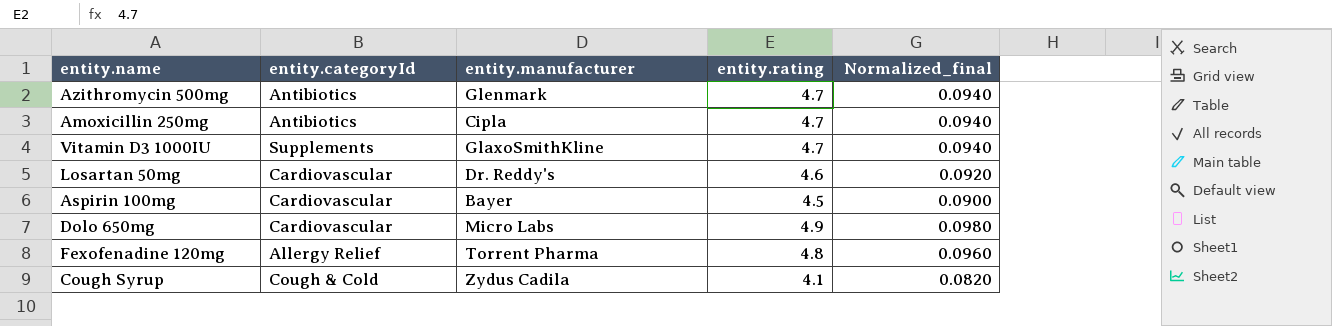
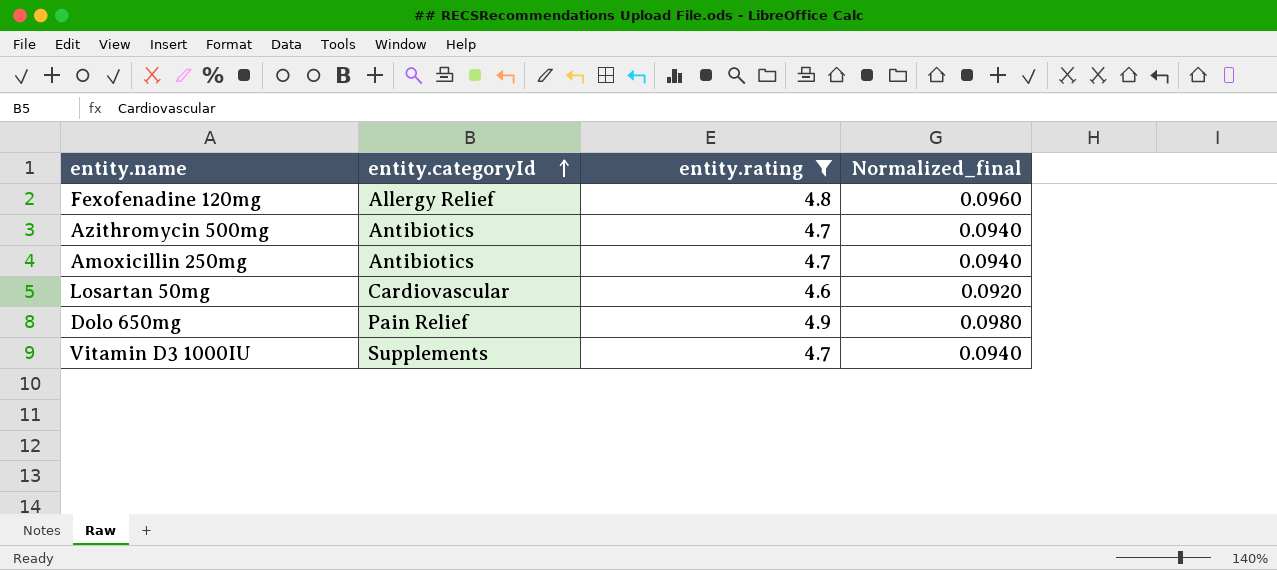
filter: none -> entity.rating >= 4.6
row order: none -> entity.categoryId ascending
column entity.manufacturer | position: 3 -> none
Dolo 650mg | entity.categoryId: Cardiovascular -> Pain Relief

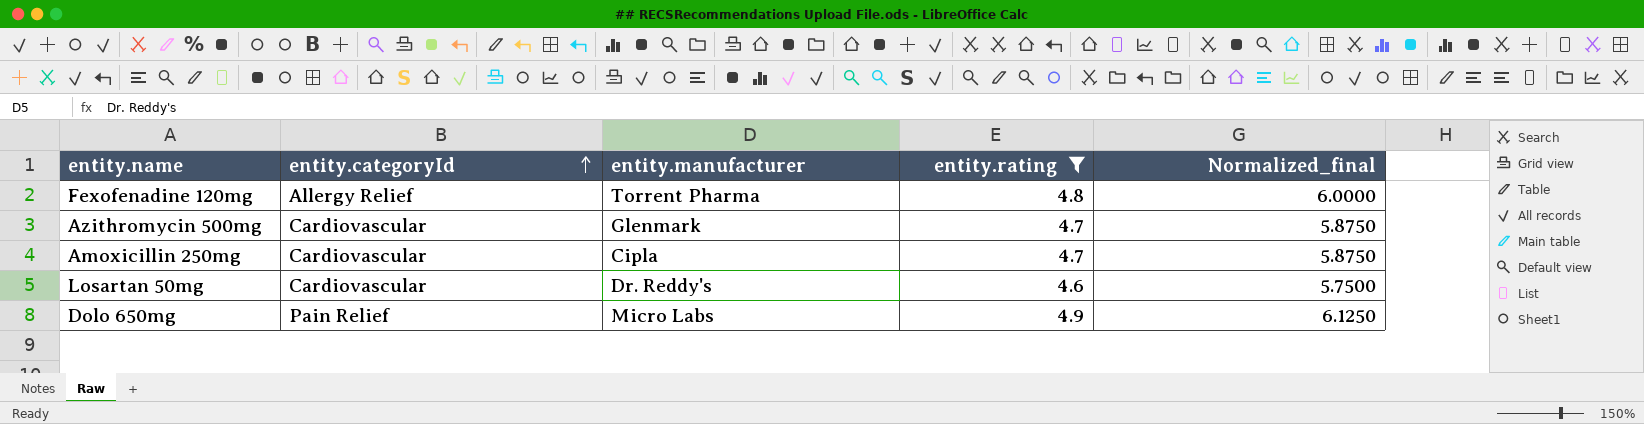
column entity.manufacturer | position: none -> 3
column Normalized_final | formula: [entity.rating] * 0.02 -> [entity.rating] * 1.25
row Vitamin D3 1000IU: Supplements | 4.7 | 0.0940 -> none
Azithromycin 500mg | entity.categoryId: Antibiotics -> Cardiovascular
Amoxicillin 250mg | entity.categoryId: Antibiotics -> Cardiovascular

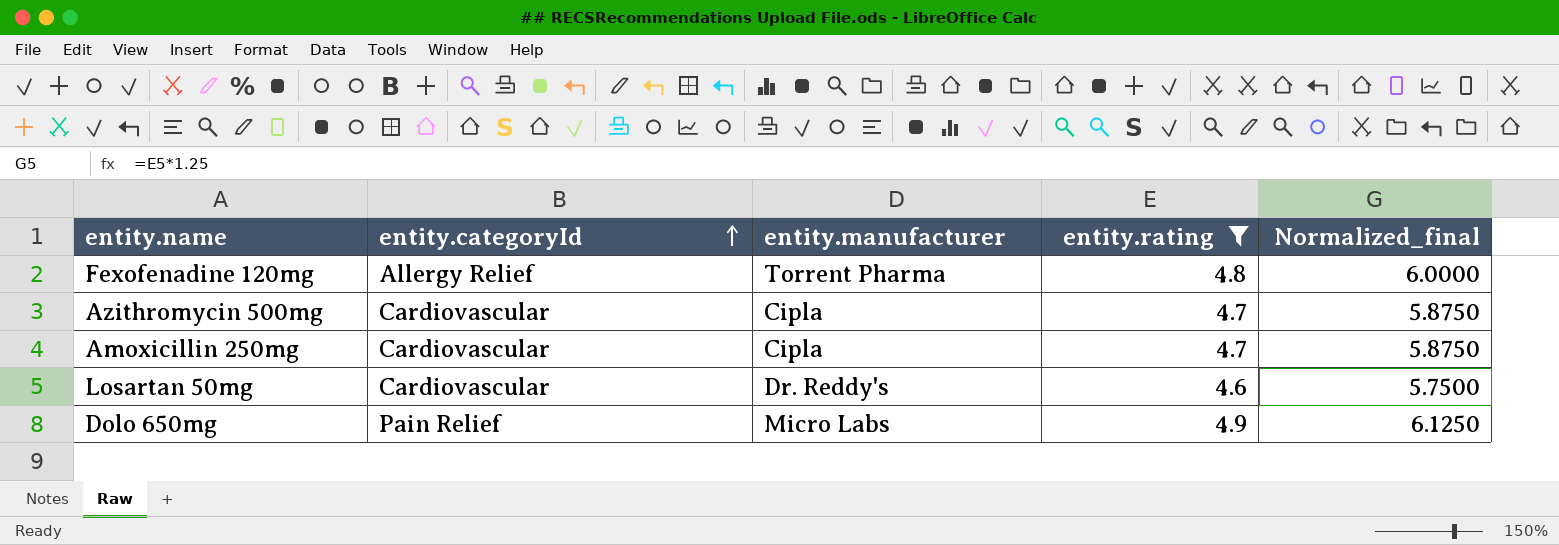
Azithromycin 500mg | entity.manufacturer: Glenmark -> Cipla

